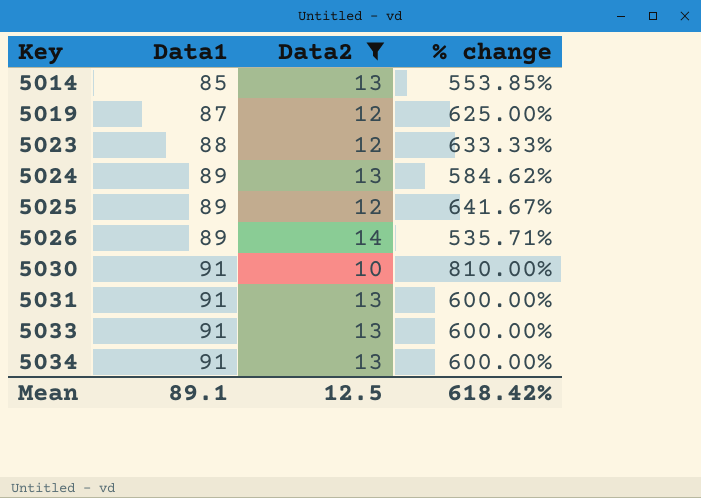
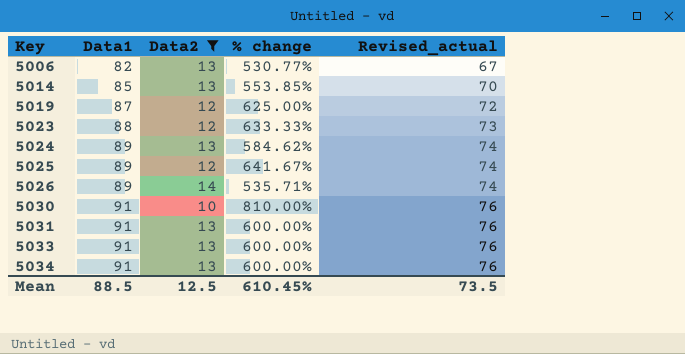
column Revised_actual | formula: none -> [Data1] - 15
row 5006: none -> 82 | 13 | 530.77% | 67
Mean | Data1: 89.1 -> 88.5
Mean | % change: 618.42% -> 610.45%

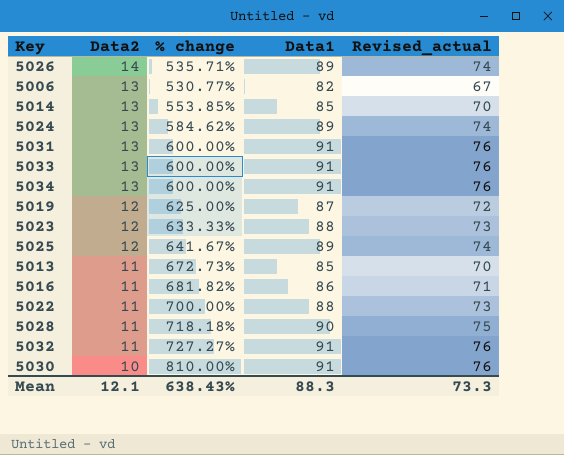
filter: Data2 != 11 -> none
row order: Key ascending -> Data2 descending
column Data1 | position: 2 -> 4
Mean | Data2: 12.5 -> 12.1
Mean | % change: 610.45% -> 638.43%
Mean | Data1: 88.5 -> 88.3
Mean | Revised_actual: 73.5 -> 73.3

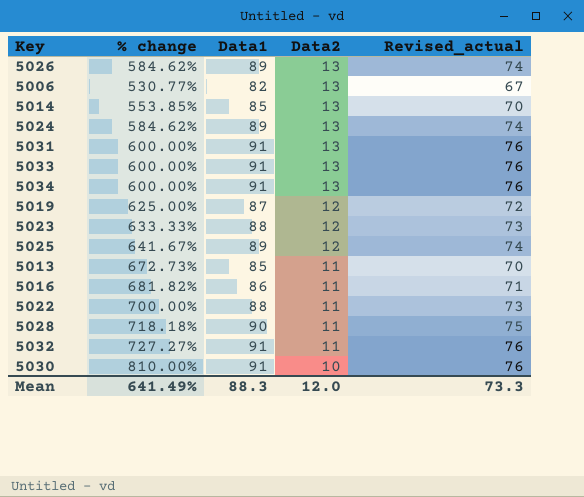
column Data2 | position: 2 -> 4
5026 | % change: 535.71% -> 584.62%
5026 | Data2: 14 -> 13
Mean | % change: 638.43% -> 641.49%
Mean | Data2: 12.1 -> 12.0

